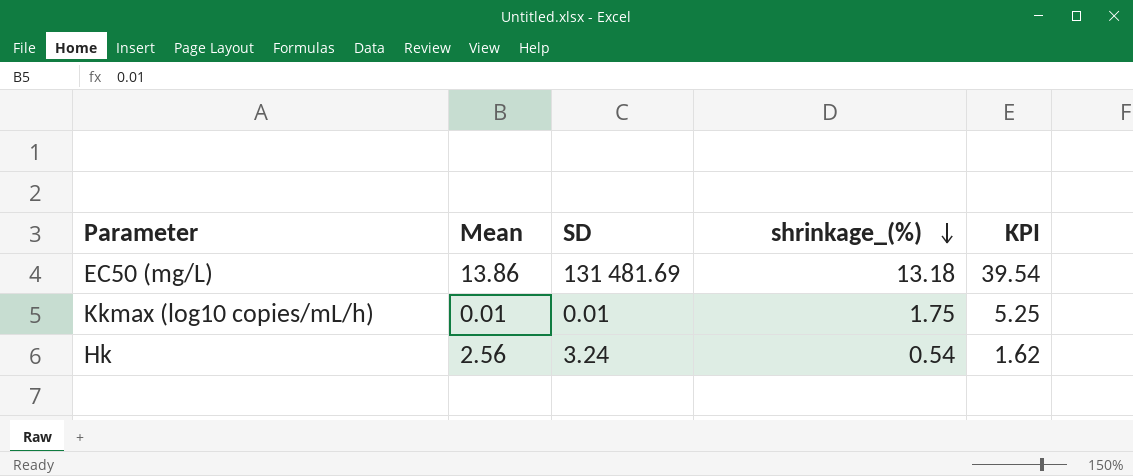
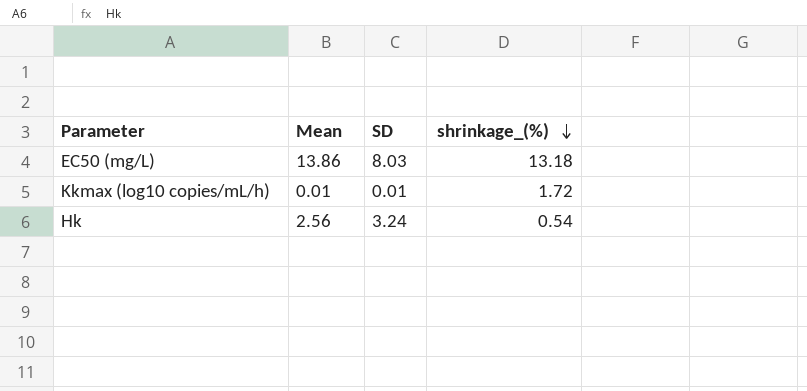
column KPI | formula: [shrinkage_(%)] * 3 -> none
EC50 (mg/L) | SD: 131 481.69 -> 8.03
Kkmax (log10 copies/mL/h) | shrinkage_(%): 1.75 -> 1.72

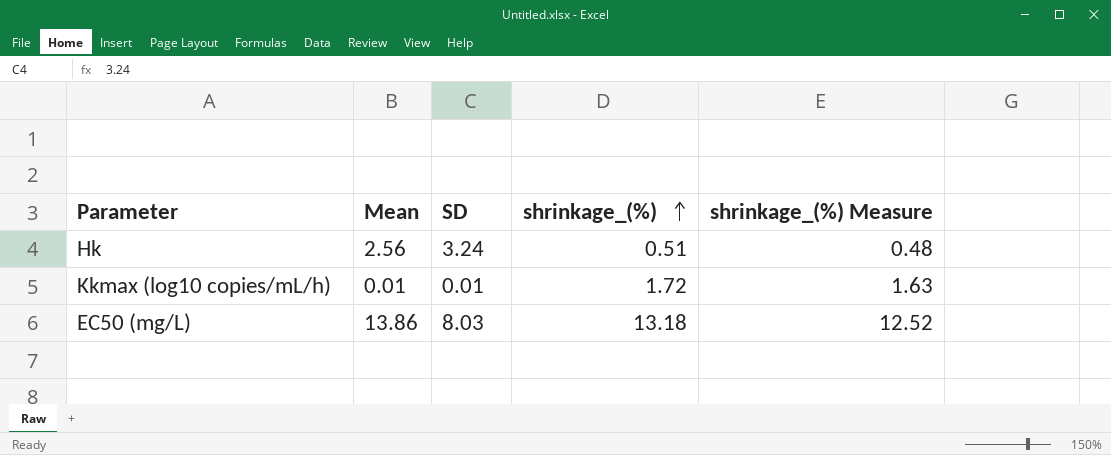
row order: shrinkage_(%) descending -> shrinkage_(%) ascending
column shrinkage_(%) Measure | formula: none -> [shrinkage_(%)] * 0.95
Hk | shrinkage_(%): 0.54 -> 0.51

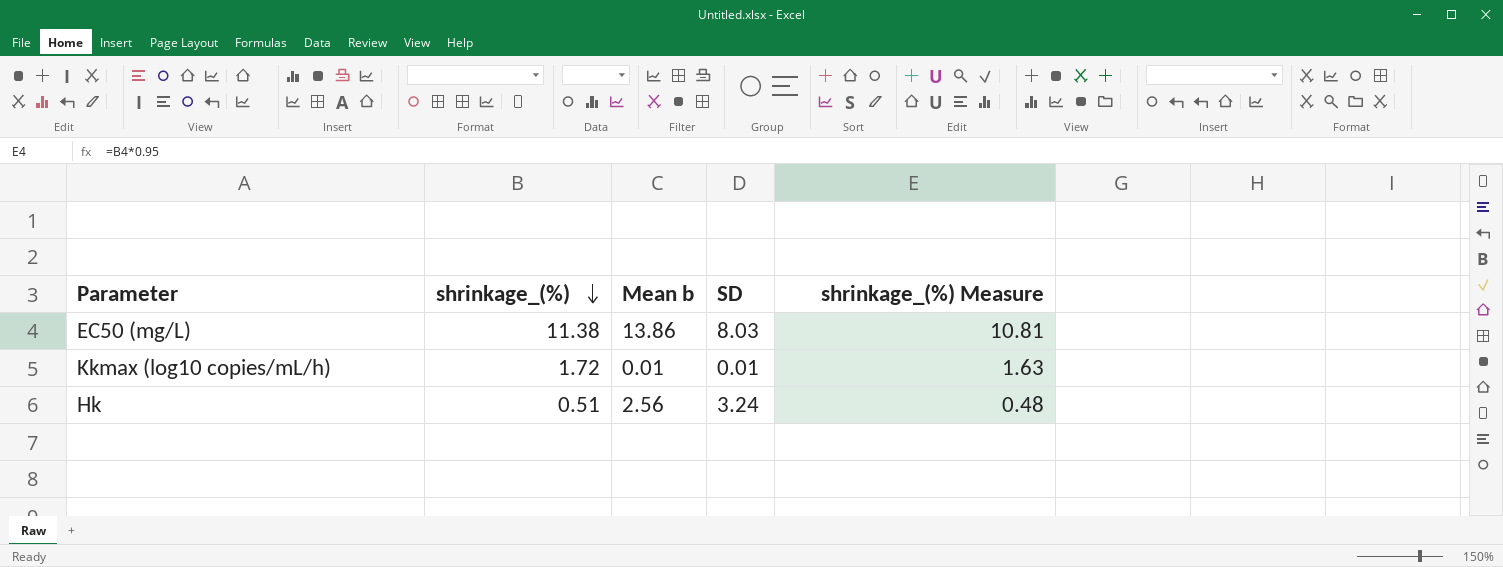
row order: shrinkage_(%) ascending -> shrinkage_(%) descending
column shrinkage_(%) | position: 4 -> 2
column name: Mean -> Mean b
EC50 (mg/L) | shrinkage_(%): 13.18 -> 11.38
EC50 (mg/L) | shrinkage_(%) Measure: 12.52 -> 10.81

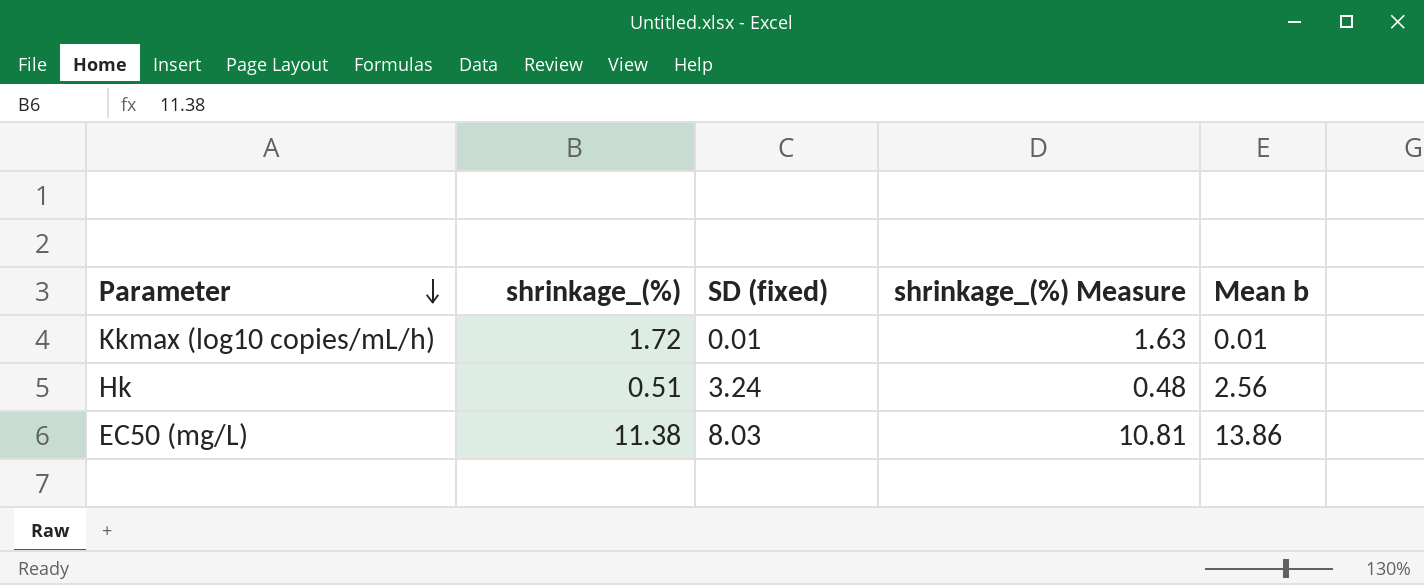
row order: shrinkage_(%) descending -> Parameter descending
column name: SD -> SD (fixed)
column Mean b | position: 3 -> 5

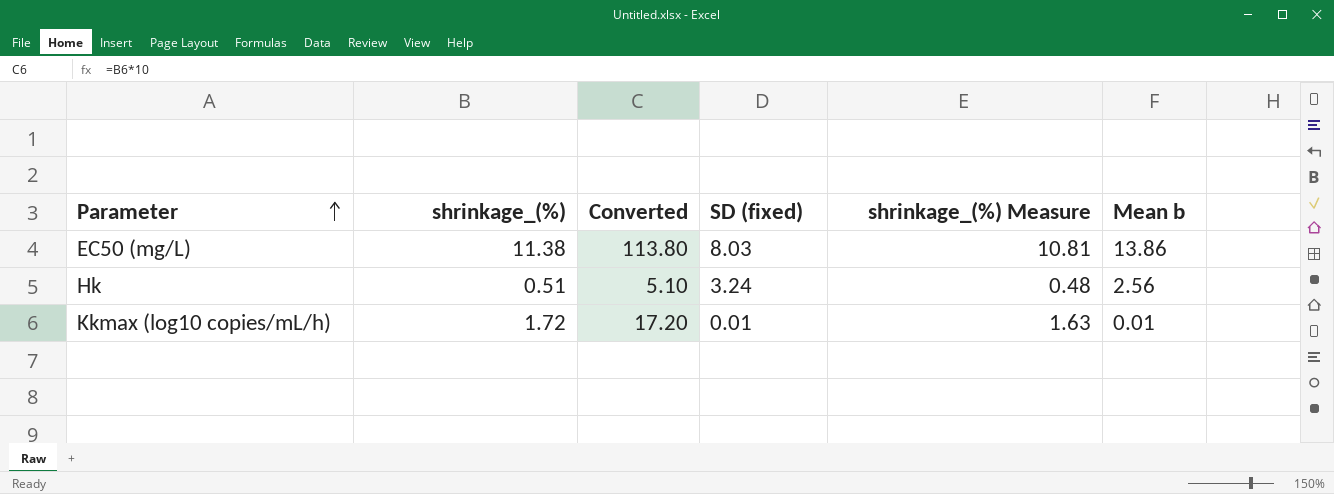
row order: Parameter descending -> Parameter ascending
column Converted | formula: none -> [shrinkage_(%)] * 10

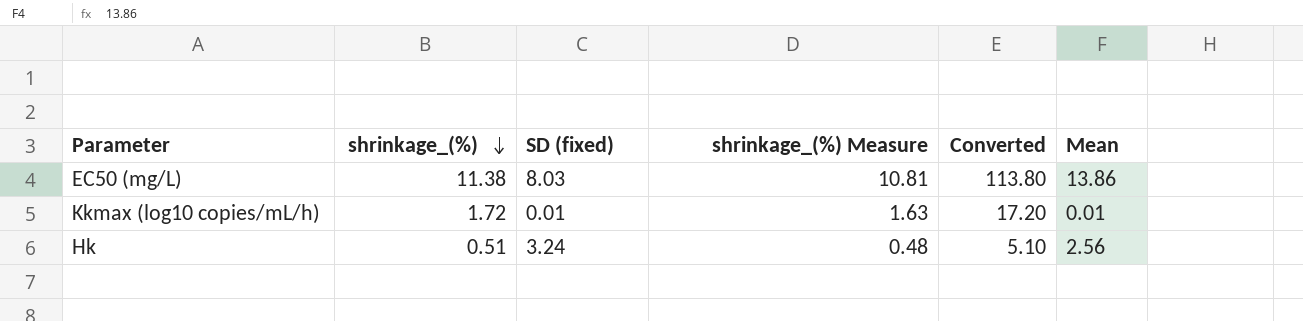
row order: Parameter ascending -> shrinkage_(%) descending
column Converted | position: 3 -> 5
column name: Mean b -> Mean

